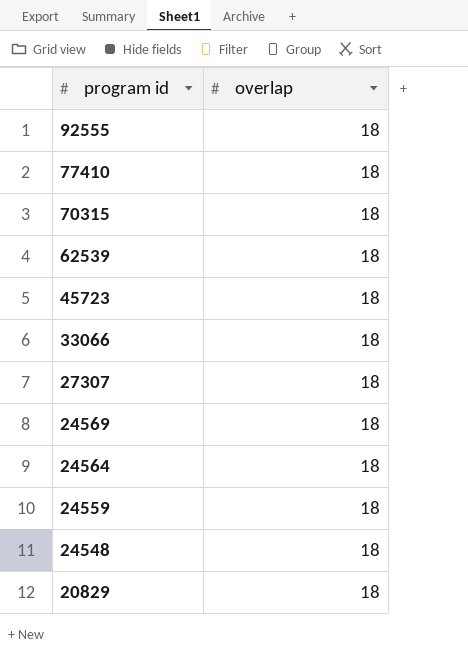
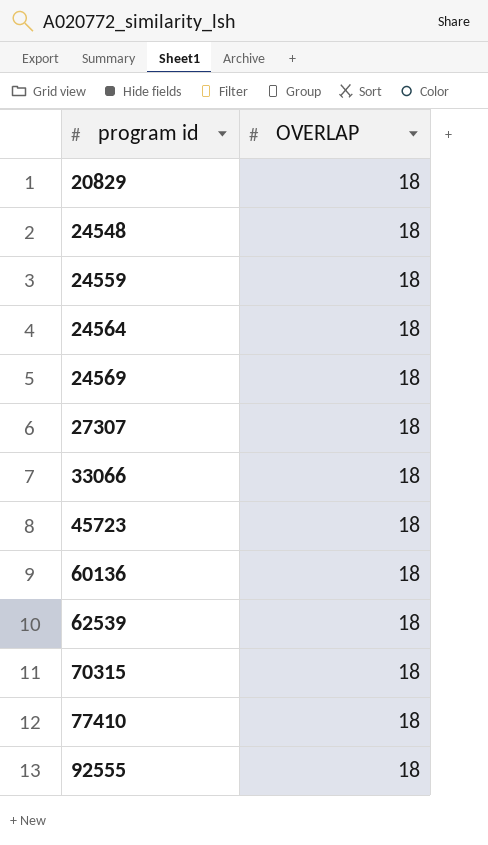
row order: program id descending -> program id ascending
column name: overlap -> OVERLAP
row 60136: none -> 18

